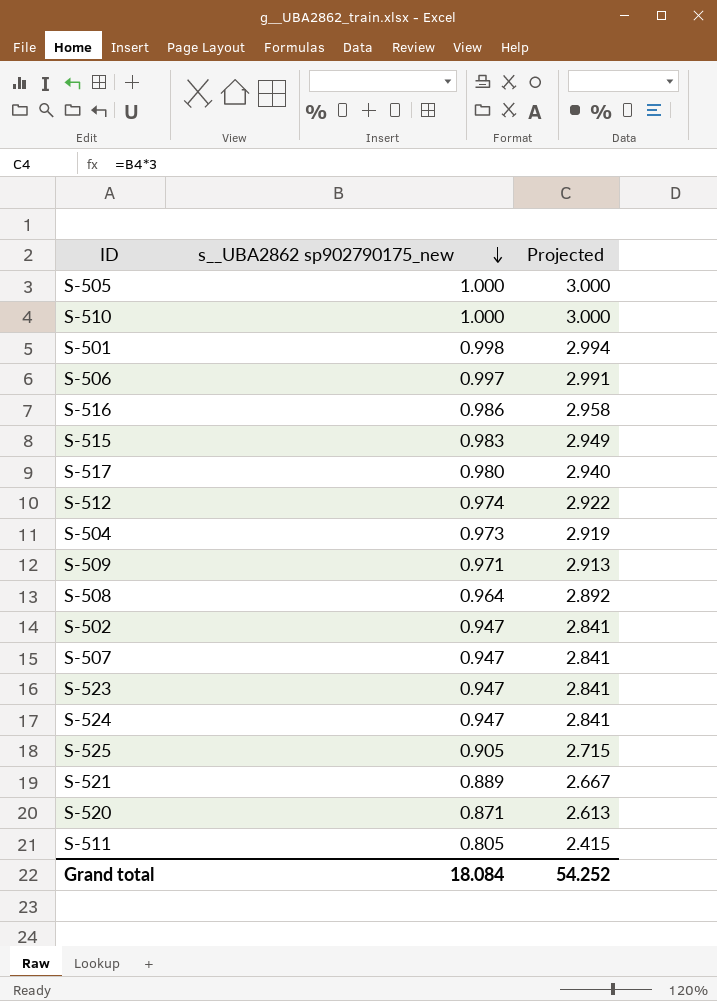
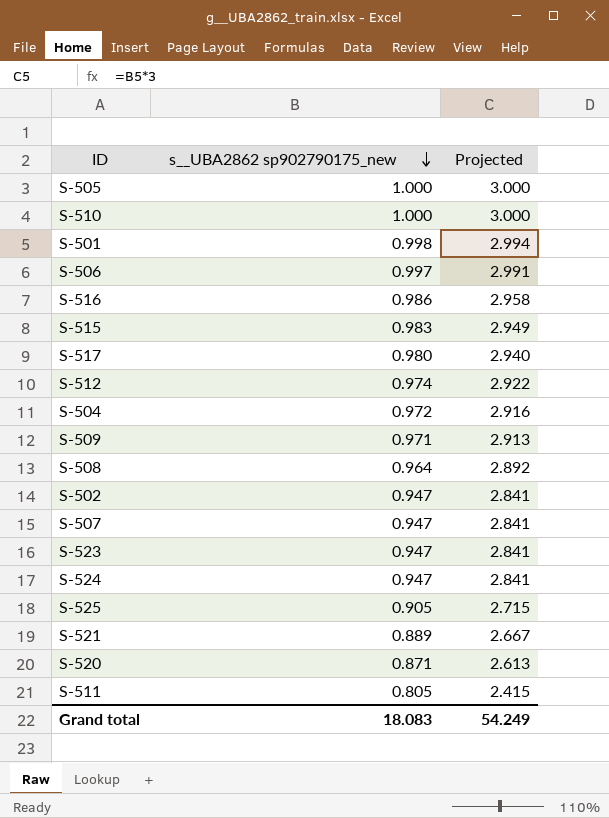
S-504 | s__UBA2862 sp902790175_new: 0.973 -> 0.972
S-504 | Projected: 2.919 -> 2.916
Grand total | s__UBA2862 sp902790175_new: 18.084 -> 18.083
Grand total | Projected: 54.252 -> 54.249

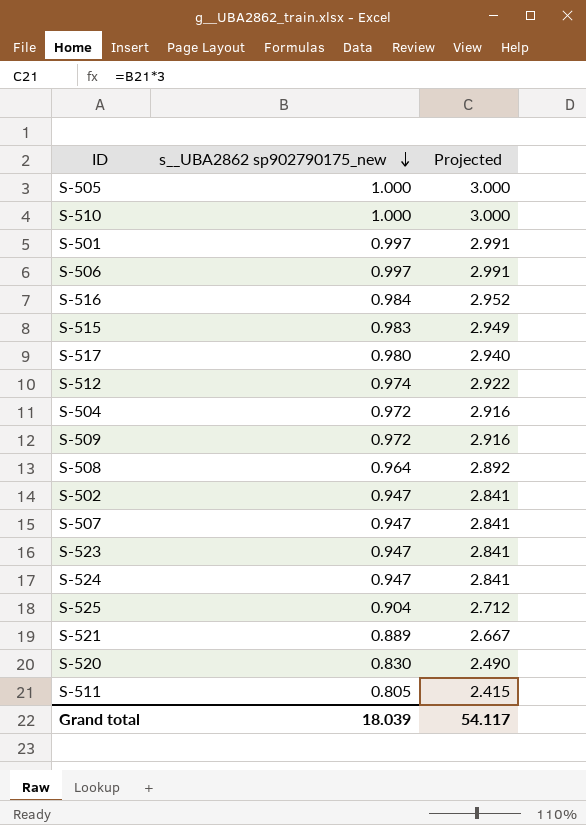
S-501 | s__UBA2862 sp902790175_new: 0.998 -> 0.997
S-501 | Projected: 2.994 -> 2.991
S-516 | s__UBA2862 sp902790175_new: 0.986 -> 0.984
S-516 | Projected: 2.958 -> 2.952
S-509 | s__UBA2862 sp902790175_new: 0.971 -> 0.972
S-509 | Projected: 2.913 -> 2.916
S-525 | s__UBA2862 sp902790175_new: 0.905 -> 0.904
S-525 | Projected: 2.715 -> 2.712
S-520 | s__UBA2862 sp902790175_new: 0.871 -> 0.830
S-520 | Projected: 2.613 -> 2.490
Grand total | s__UBA2862 sp902790175_new: 18.083 -> 18.039
Grand total | Projected: 54.249 -> 54.117

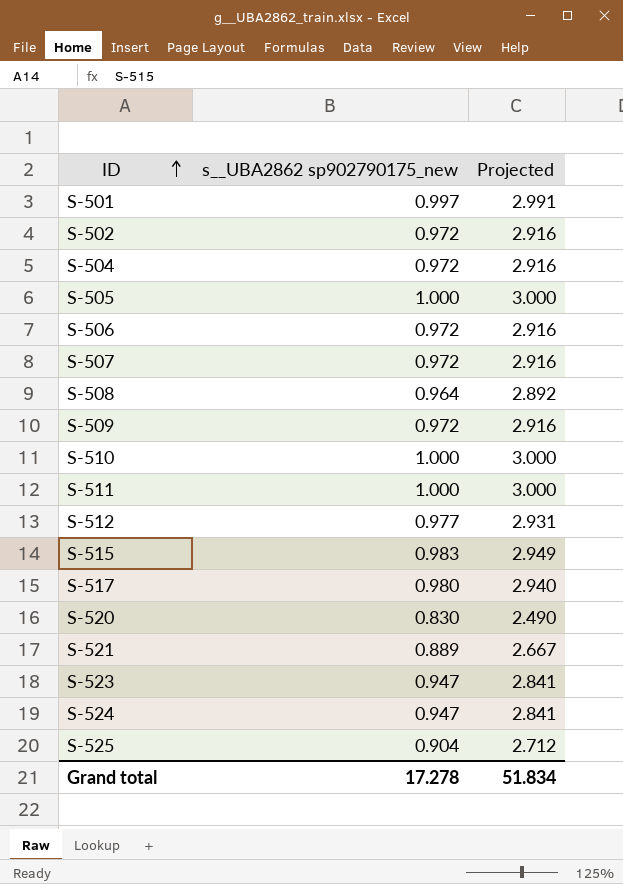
row order: s__UBA2862 sp902790175_new descending -> ID ascending
row S-516: 0.984 | 2.952 -> none
S-502 | s__UBA2862 sp902790175_new: 0.947 -> 0.972
S-502 | Projected: 2.841 -> 2.916
S-506 | s__UBA2862 sp902790175_new: 0.997 -> 0.972
S-506 | Projected: 2.991 -> 2.916
S-507 | s__UBA2862 sp902790175_new: 0.947 -> 0.972
S-507 | Projected: 2.841 -> 2.916
S-511 | s__UBA2862 sp902790175_new: 0.805 -> 1.000
S-511 | Projected: 2.415 -> 3.000
S-512 | s__UBA2862 sp902790175_new: 0.974 -> 0.977
S-512 | Projected: 2.922 -> 2.931
Grand total | s__UBA2862 sp902790175_new: 18.039 -> 17.278
Grand total | Projected: 54.117 -> 51.834

